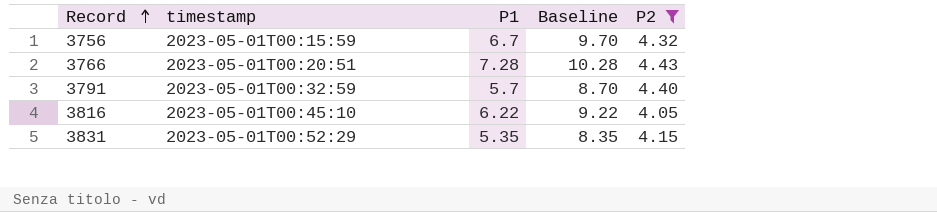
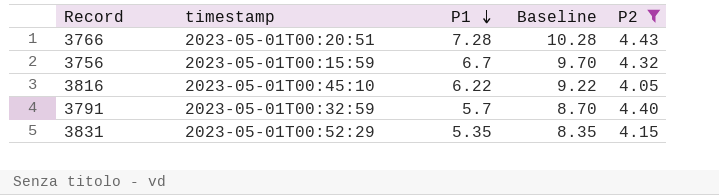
row order: Record ascending -> P1 descending

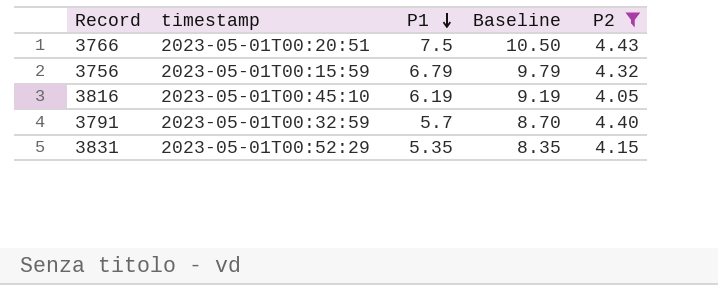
3766 | P1: 7.28 -> 7.5
3766 | Baseline: 10.28 -> 10.50
3756 | P1: 6.7 -> 6.79
3756 | Baseline: 9.70 -> 9.79
3816 | P1: 6.22 -> 6.19
3816 | Baseline: 9.22 -> 9.19

